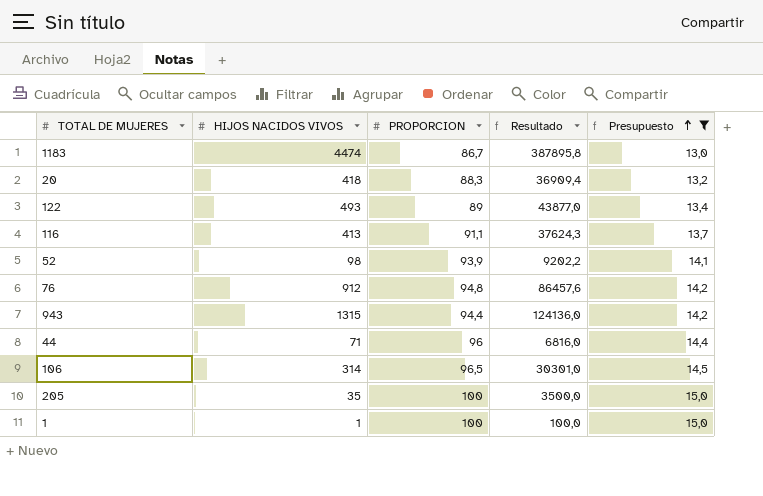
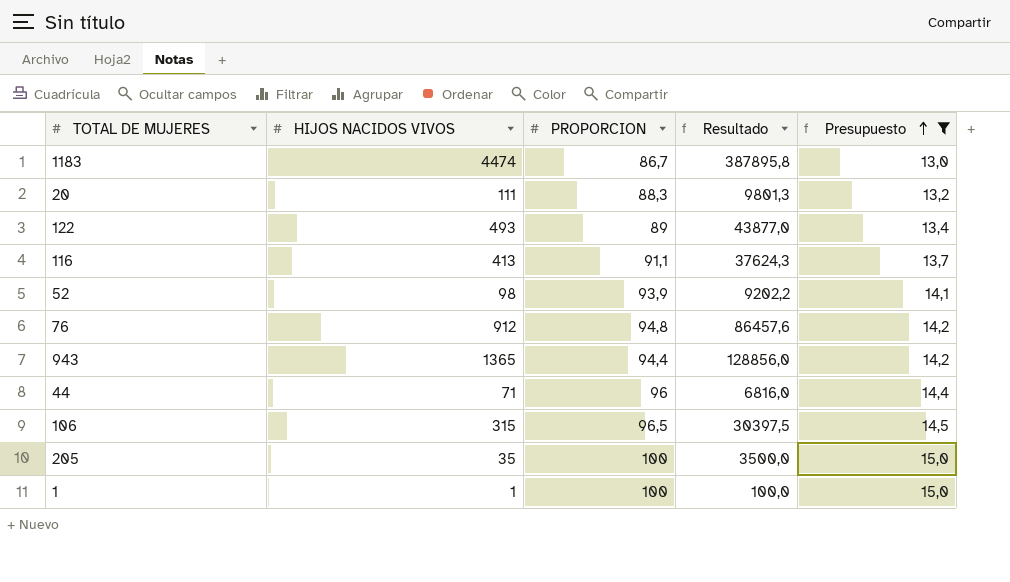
20 | HIJOS NACIDOS VIVOS: 418 -> 111
20 | Resultado: 36909,4 -> 9801,3
943 | HIJOS NACIDOS VIVOS: 1315 -> 1365
943 | Resultado: 124136,0 -> 128856,0
106 | HIJOS NACIDOS VIVOS: 314 -> 315
106 | Resultado: 30301,0 -> 30397,5

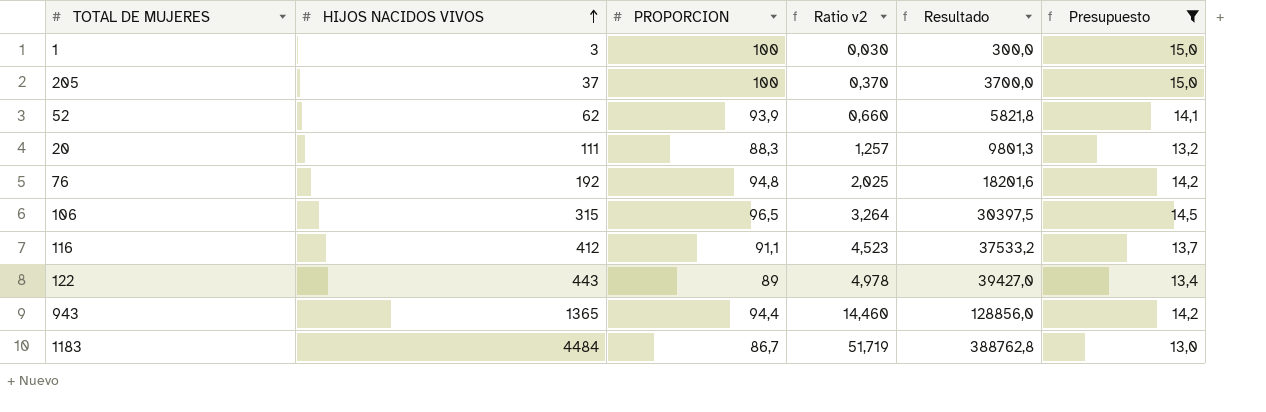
row order: Presupuesto ascending -> HIJOS NACIDOS VIVOS ascending
column Ratio v2 | formula: none -> [HIJOS NACIDOS VIVOS] / [PROPORCION]
row 44: 71 | 96 | 6816,0 | 14,4 -> none
1 | HIJOS NACIDOS VIVOS: 1 -> 3
1 | Resultado: 100,0 -> 300,0
205 | HIJOS NACIDOS VIVOS: 35 -> 37
205 | Resultado: 3500,0 -> 3700,0
52 | HIJOS NACIDOS VIVOS: 98 -> 62
52 | Resultado: 9202,2 -> 5821,8
76 | HIJOS NACIDOS VIVOS: 912 -> 192
76 | Resultado: 86457,6 -> 18201,6
116 | HIJOS NACIDOS VIVOS: 413 -> 412
116 | Resultado: 37624,3 -> 37533,2
122 | HIJOS NACIDOS VIVOS: 493 -> 443
122 | Resultado: 43877,0 -> 39427,0
1183 | HIJOS NACIDOS VIVOS: 4474 -> 4484
1183 | Resultado: 387895,8 -> 388762,8

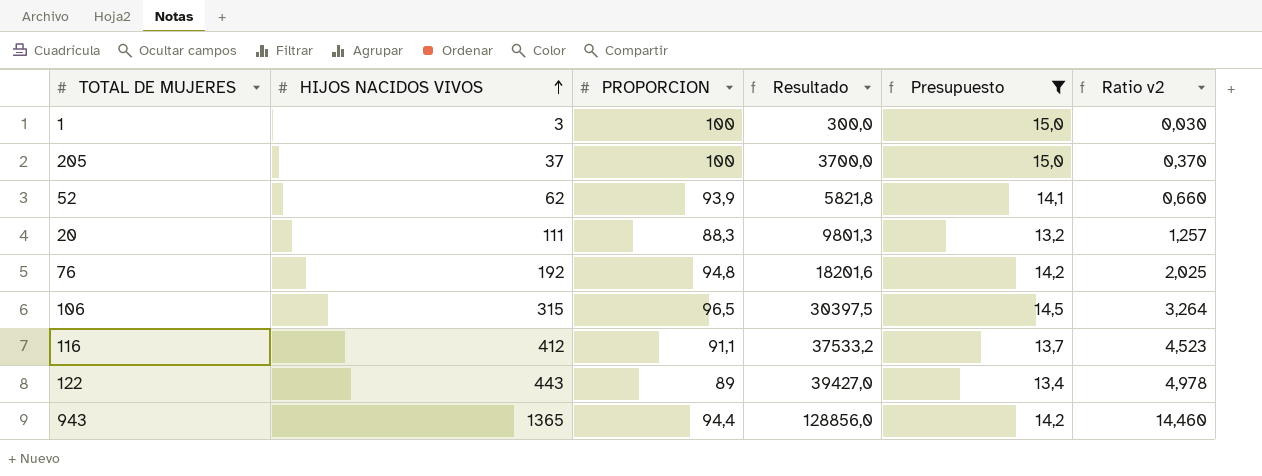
column Ratio v2 | position: 4 -> 6
row 1183: 4484 | 86,7 | 51,719 | 388762,8 | 13,0 -> none

